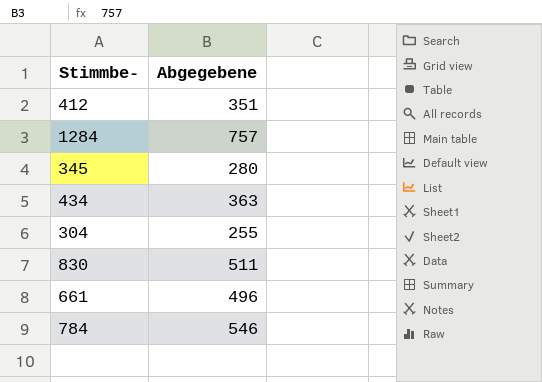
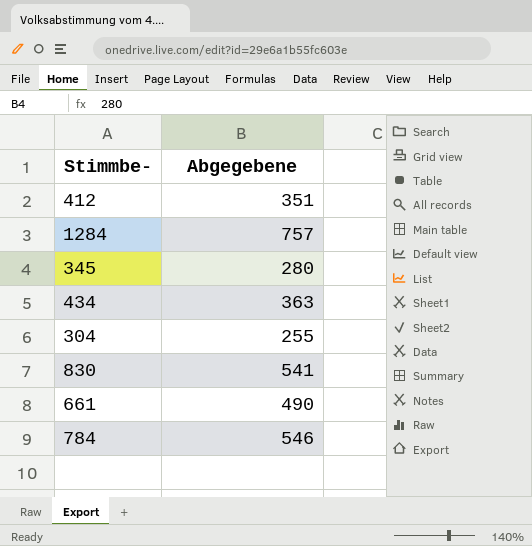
830 | Abgegebene: 511 -> 541
661 | Abgegebene: 496 -> 490

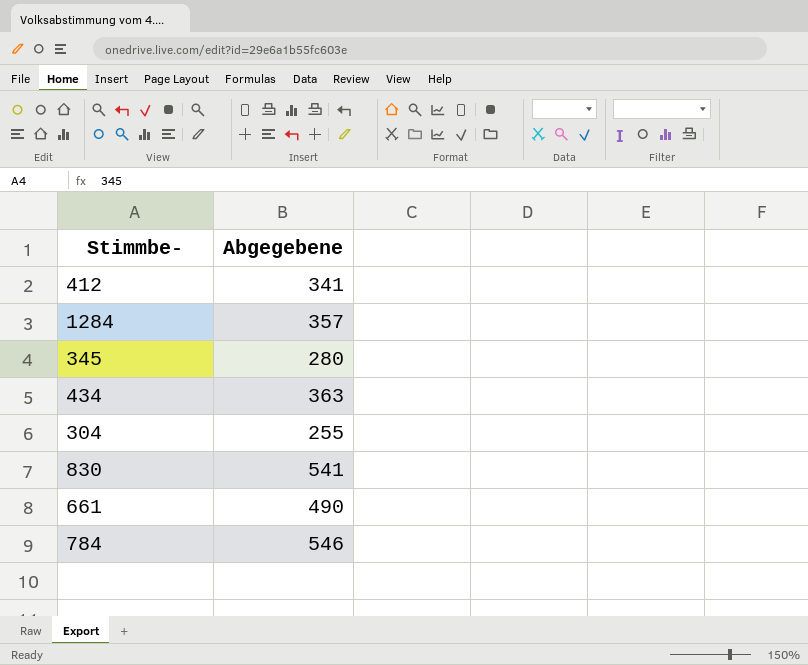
412 | Abgegebene: 351 -> 341
1284 | Abgegebene: 757 -> 357

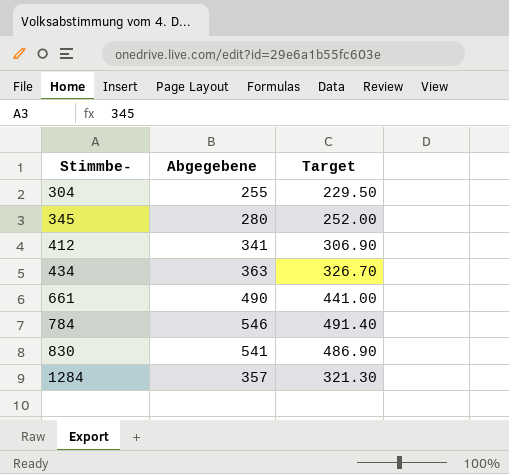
row order: none -> Stimmbe- ascending
column Target | formula: none -> [Abgegebene] * 0.9

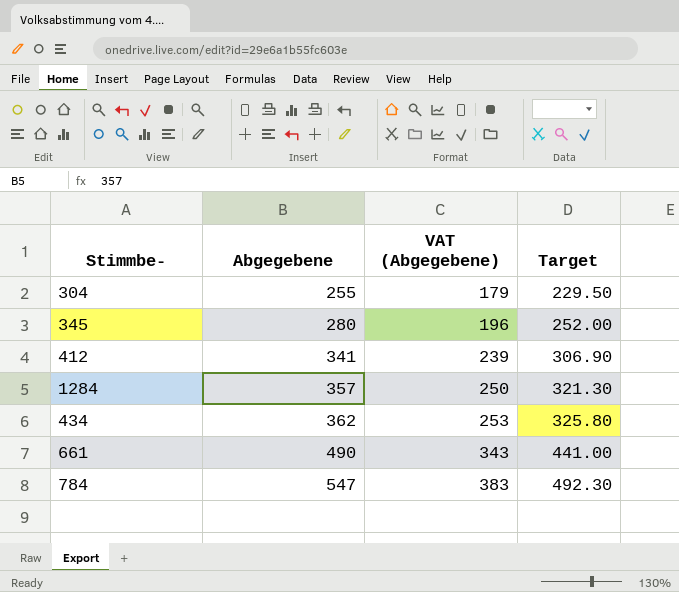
row order: Stimmbe- ascending -> Abgegebene ascending
column VAT (Abgegebene) | formula: none -> [Abgegebene] * 0.7
row 830: 541 | 486.90 -> none
434 | Abgegebene: 363 -> 362
434 | Target: 326.70 -> 325.80
784 | Abgegebene: 546 -> 547
784 | Target: 491.40 -> 492.30

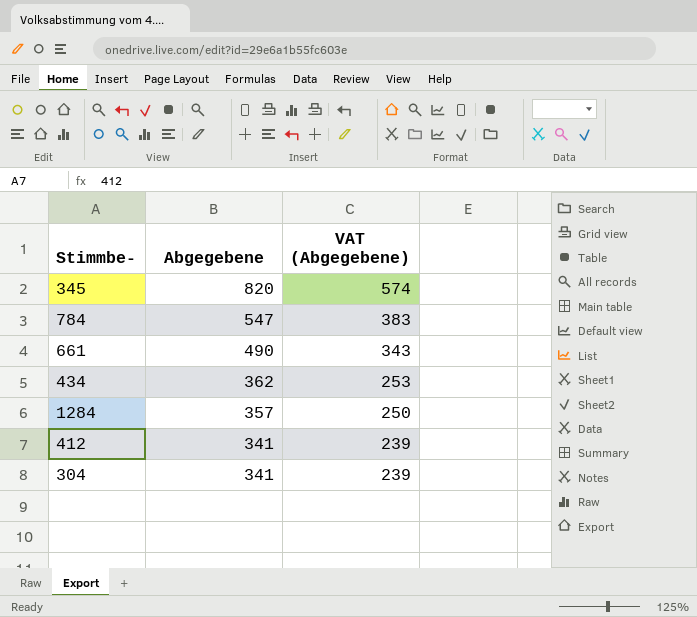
row order: Abgegebene ascending -> Abgegebene descending
column Target | formula: [Abgegebene] * 0.9 -> none
345 | Abgegebene: 280 -> 820
345 | VAT (Abgegebene): 196 -> 574
304 | Abgegebene: 255 -> 341
304 | VAT (Abgegebene): 179 -> 239

